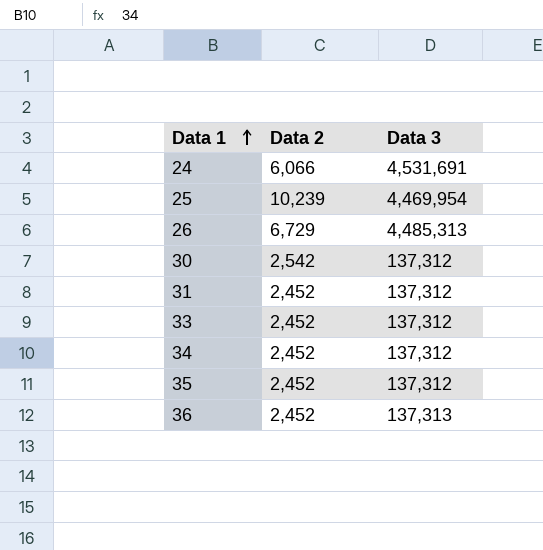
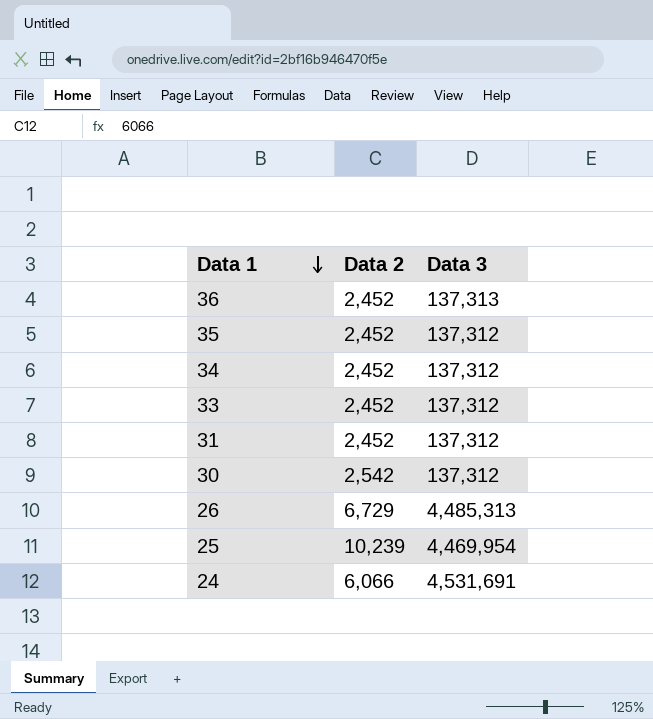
row order: Data 1 ascending -> Data 1 descending

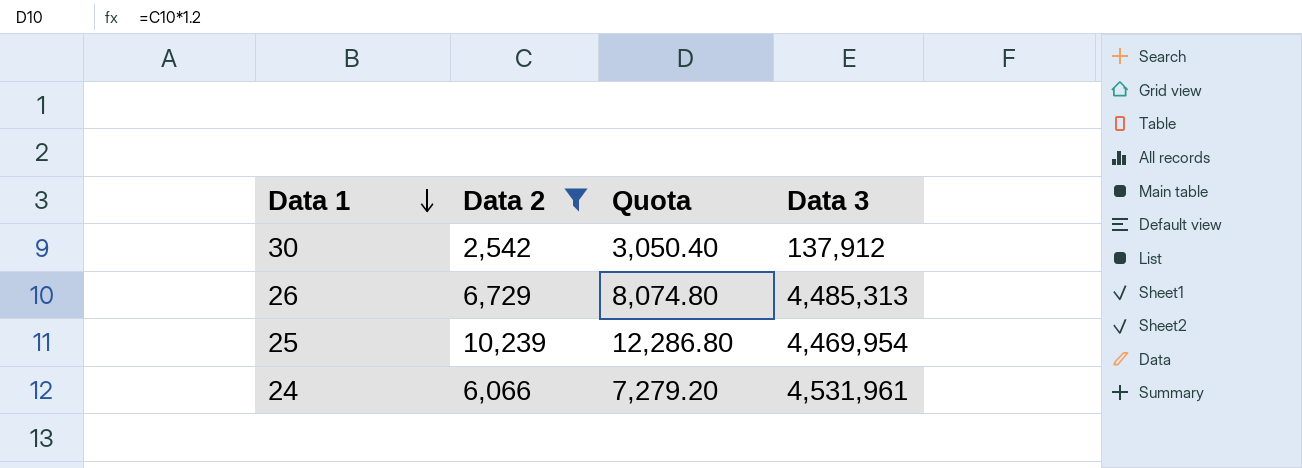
filter: none -> Data 2 != 2,452
column Quota | formula: none -> [Data 2] * 1.2
30 | Data 3: 137,312 -> 137,912
24 | Data 3: 4,531,691 -> 4,531,961

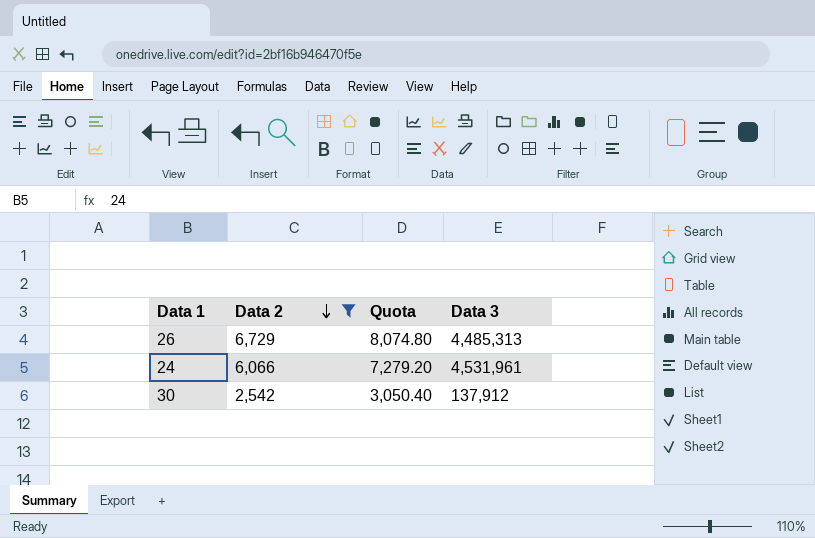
row order: Data 1 descending -> Data 2 descending
row 25: 10,239 | 12,286.80 | 4,469,954 -> none

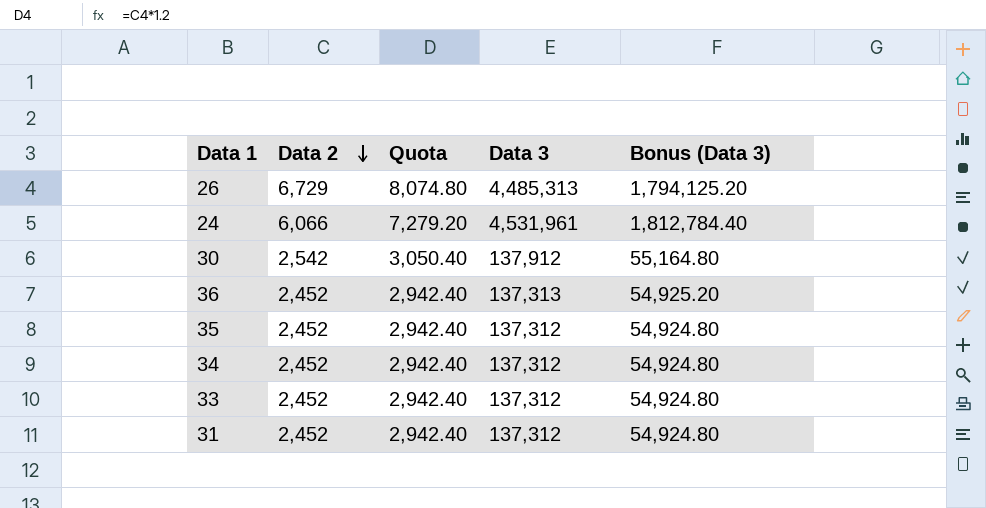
filter: Data 2 != 2,452 -> none
column Bonus (Data 3) | formula: none -> [Data 3] * 0.4

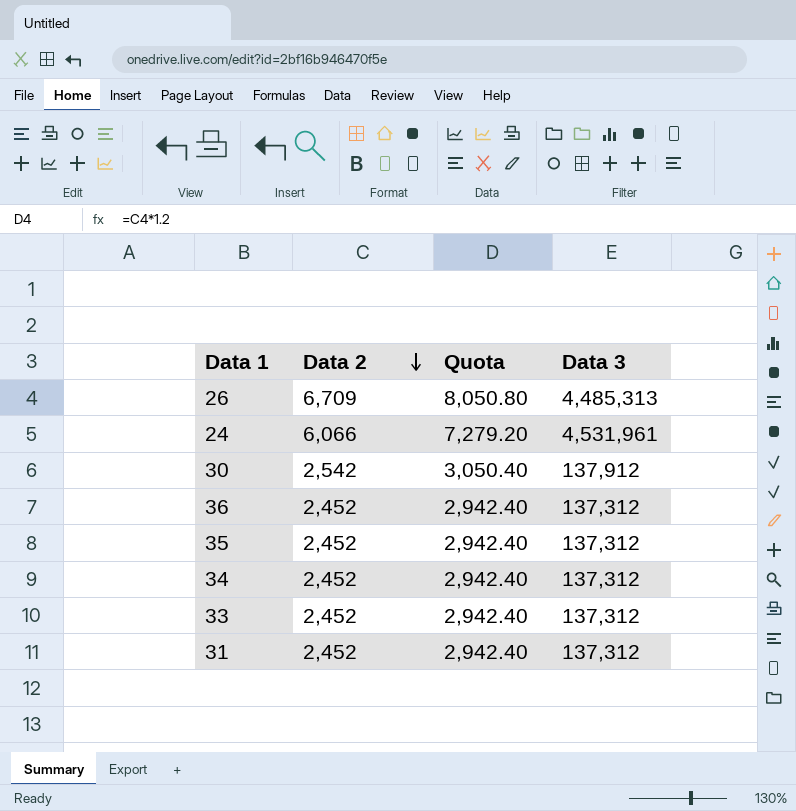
column Bonus (Data 3) | formula: [Data 3] * 0.4 -> none
26 | Data 2: 6,729 -> 6,709
26 | Quota: 8,074.80 -> 8,050.80
36 | Data 3: 137,313 -> 137,312

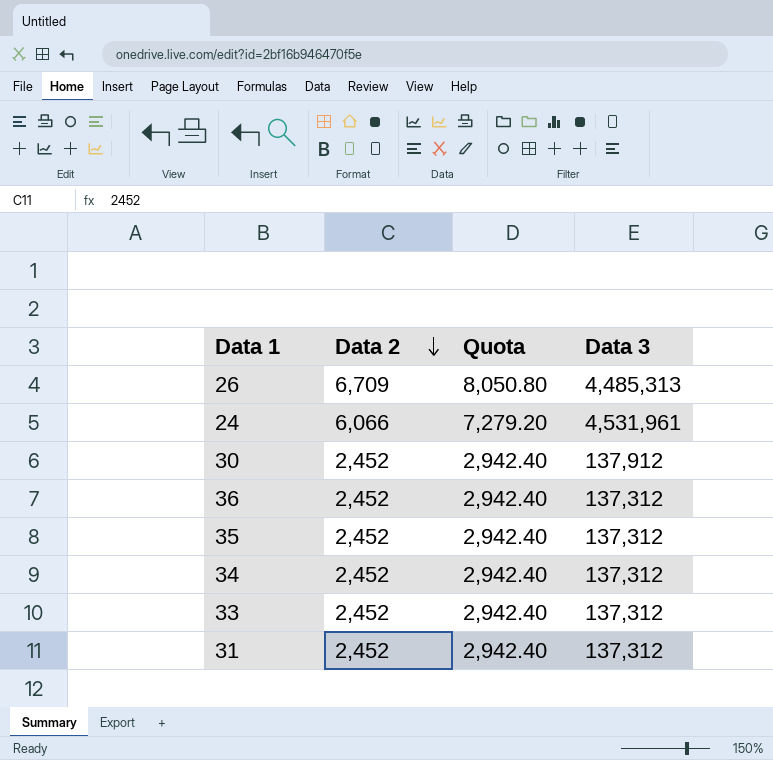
30 | Data 2: 2,542 -> 2,452
30 | Quota: 3,050.40 -> 2,942.40

